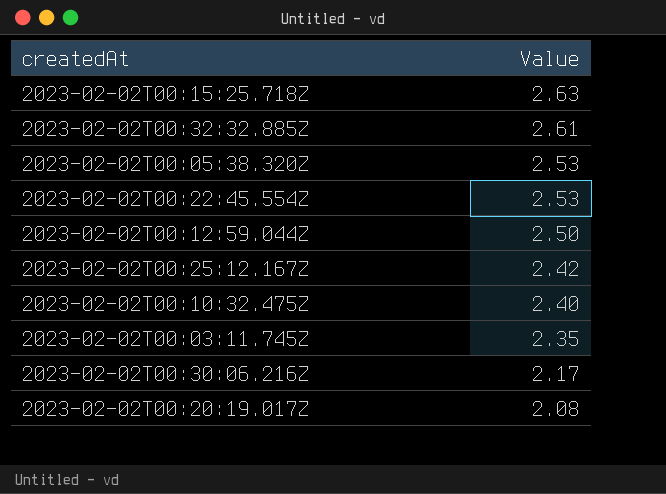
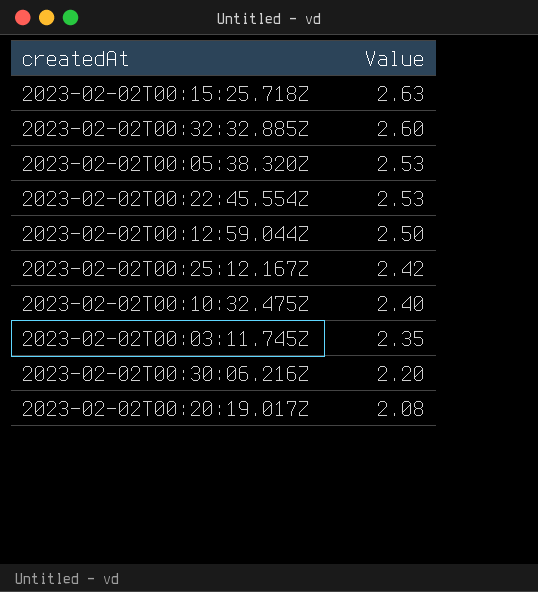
2023-02-02T00:32:32.885Z | Value: 2.61 -> 2.60
2023-02-02T00:30:06.216Z | Value: 2.17 -> 2.20

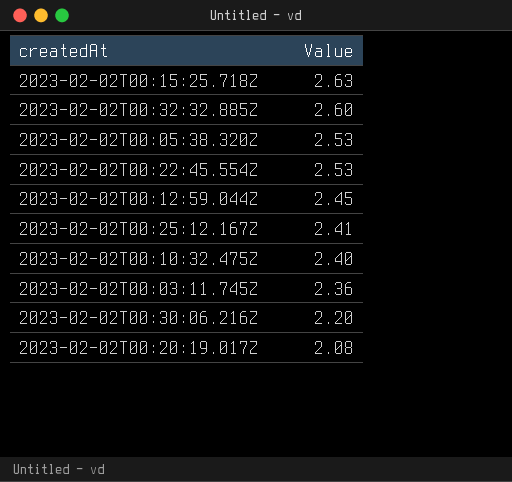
2023-02-02T00:12:59.044Z | Value: 2.50 -> 2.45
2023-02-02T00:25:12.167Z | Value: 2.42 -> 2.41
2023-02-02T00:03:11.745Z | Value: 2.35 -> 2.36

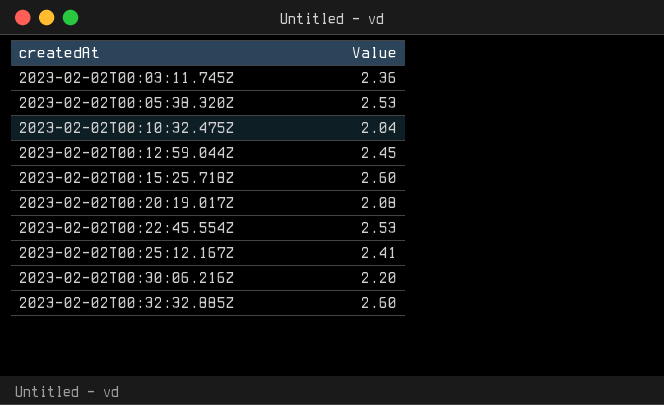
row order: Value descending -> createdAt ascending
2023-02-02T00:10:32.475Z | Value: 2.40 -> 2.04
2023-02-02T00:15:25.718Z | Value: 2.63 -> 2.60

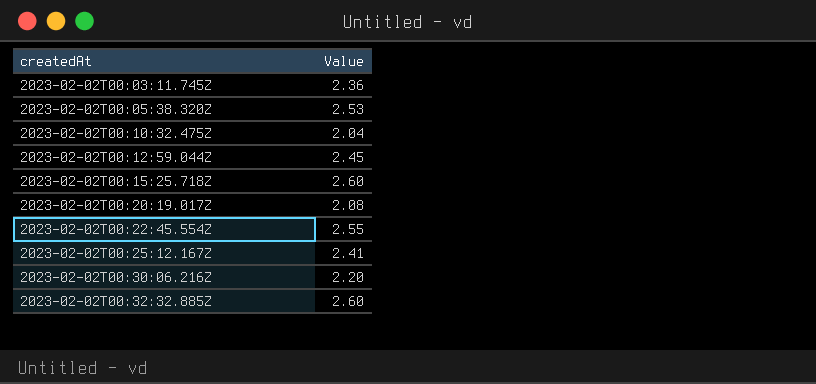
2023-02-02T00:22:45.554Z | Value: 2.53 -> 2.55

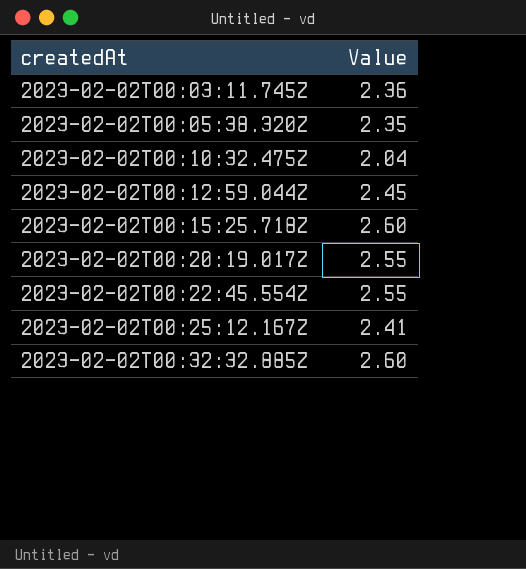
row 2023-02-02T00:30:06.216Z: 2.20 -> none
2023-02-02T00:05:38.320Z | Value: 2.53 -> 2.35
2023-02-02T00:20:19.017Z | Value: 2.08 -> 2.55

